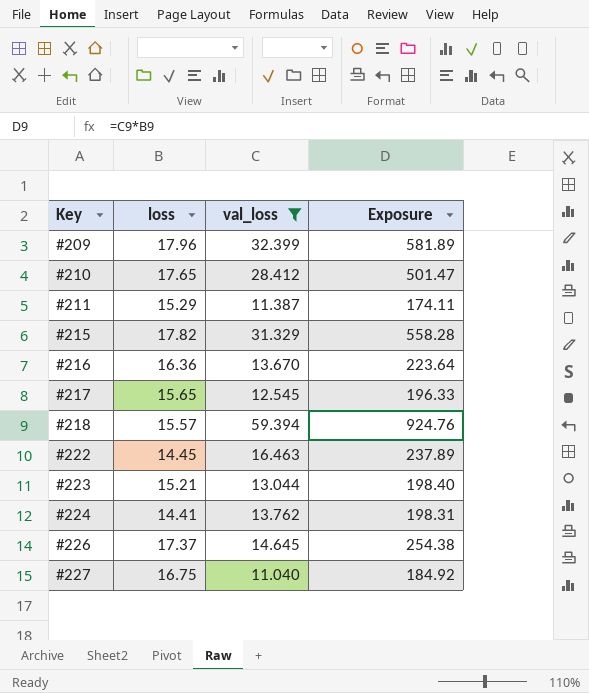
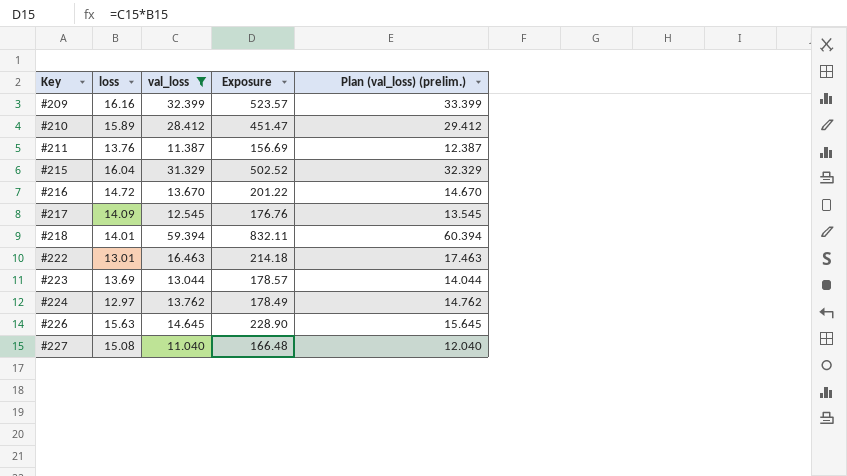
column Plan (val_loss) (prelim.) | formula: none -> [val_loss] + 1
#209 | loss: 17.96 -> 16.16
#209 | Exposure: 581.89 -> 523.57
#210 | loss: 17.65 -> 15.89
#210 | Exposure: 501.47 -> 451.47
#211 | loss: 15.29 -> 13.76
#211 | Exposure: 174.11 -> 156.69
#215 | loss: 17.82 -> 16.04
#215 | Exposure: 558.28 -> 502.52
#216 | loss: 16.36 -> 14.72
#216 | Exposure: 223.64 -> 201.22
#217 | loss: 15.65 -> 14.09
#217 | Exposure: 196.33 -> 176.76
#218 | loss: 15.57 -> 14.01
#218 | Exposure: 924.76 -> 832.11
#222 | loss: 14.45 -> 13.01
#222 | Exposure: 237.89 -> 214.18
#223 | loss: 15.21 -> 13.69
#223 | Exposure: 198.40 -> 178.57
#224 | loss: 14.41 -> 12.97
#224 | Exposure: 198.31 -> 178.49
#226 | loss: 17.37 -> 15.63
#226 | Exposure: 254.38 -> 228.90
#227 | loss: 16.75 -> 15.08
#227 | Exposure: 184.92 -> 166.48

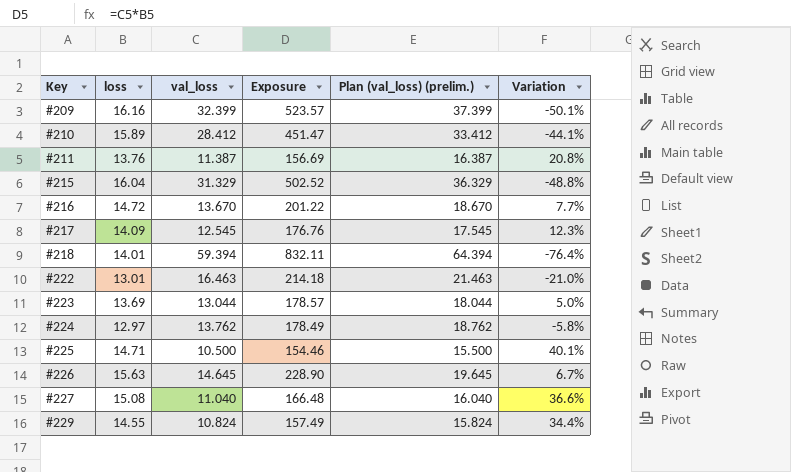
filter: val_loss >= 11.040 -> none
column Plan (val_loss) (prelim.) | formula: [val_loss] + 1 -> [val_loss] + 5
column Variation | formula: none -> ([loss] - [val_loss]) / [val_loss]

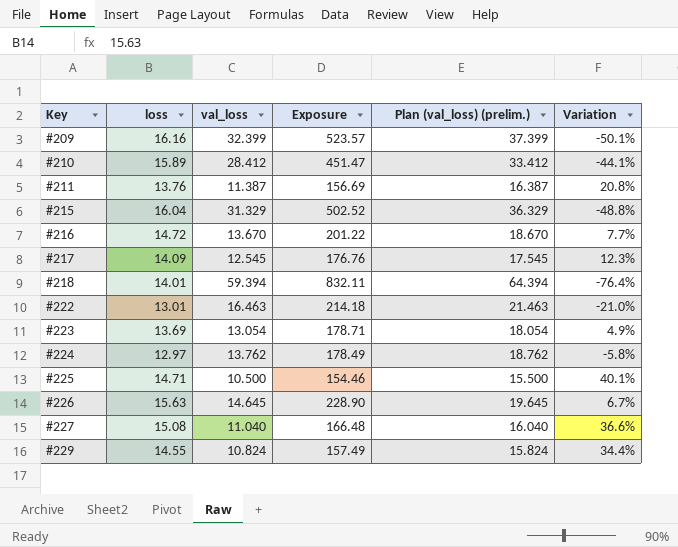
#223 | val_loss: 13.044 -> 13.054
#223 | Exposure: 178.57 -> 178.71
#223 | Plan (val_loss) (prelim.): 18.044 -> 18.054
#223 | Variation: 5.0% -> 4.9%

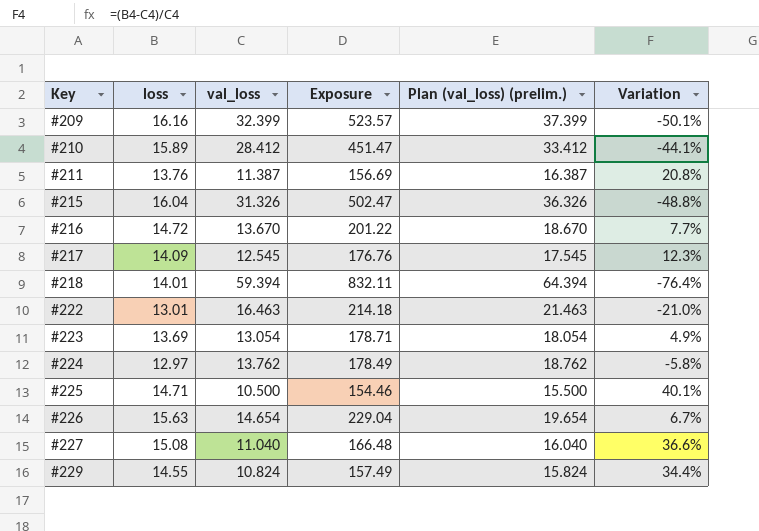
#215 | val_loss: 31.329 -> 31.326
#215 | Exposure: 502.52 -> 502.47
#215 | Plan (val_loss) (prelim.): 36.329 -> 36.326
#226 | val_loss: 14.645 -> 14.654
#226 | Exposure: 228.90 -> 229.04
#226 | Plan (val_loss) (prelim.): 19.645 -> 19.654

